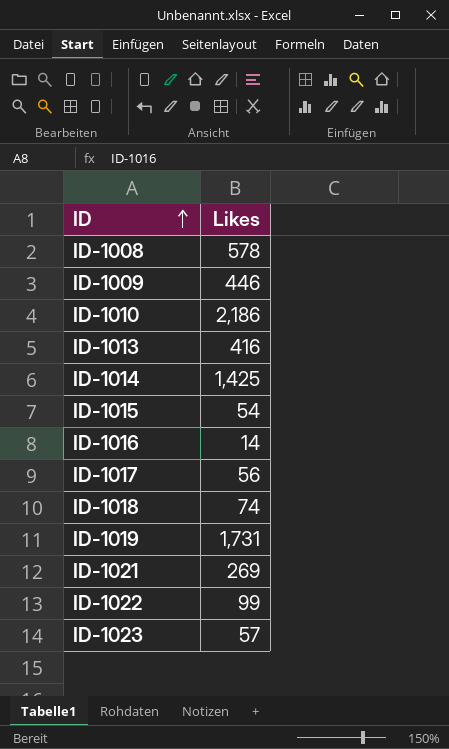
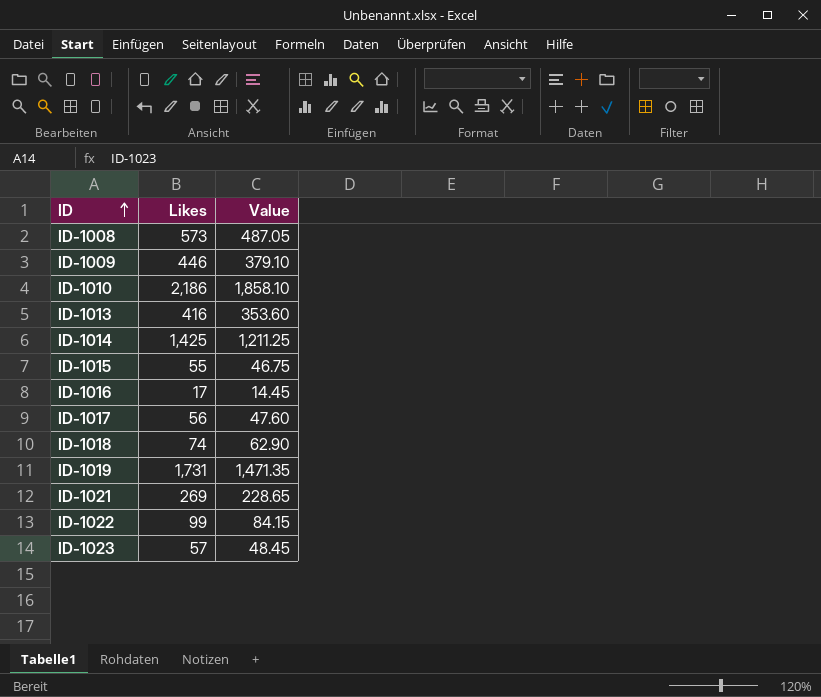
column Value | formula: none -> [Likes] * 0.85
ID-1008 | Likes: 578 -> 573
ID-1015 | Likes: 54 -> 55
ID-1016 | Likes: 14 -> 17

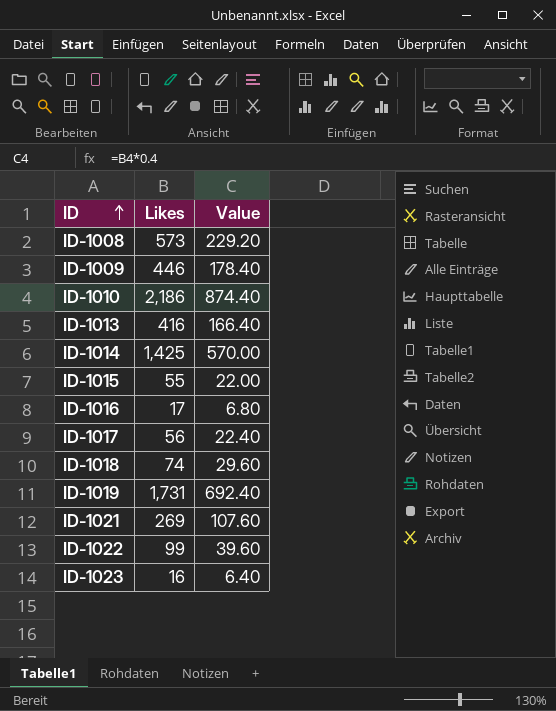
column Value | formula: [Likes] * 0.85 -> [Likes] * 0.4
ID-1023 | Likes: 57 -> 16

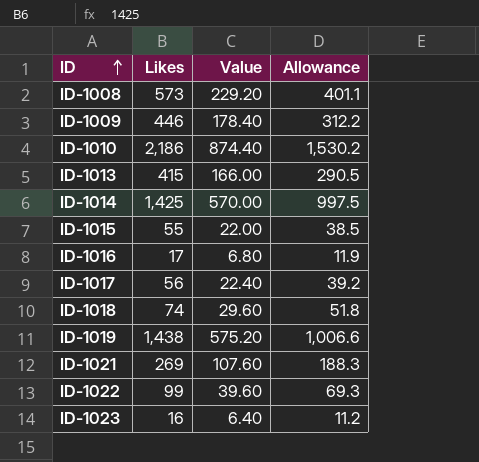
column Allowance | formula: none -> [Likes] * 0.7
ID-1013 | Likes: 416 -> 415
ID-1013 | Value: 166.40 -> 166.00
ID-1019 | Likes: 1,731 -> 1,438
ID-1019 | Value: 692.40 -> 575.20

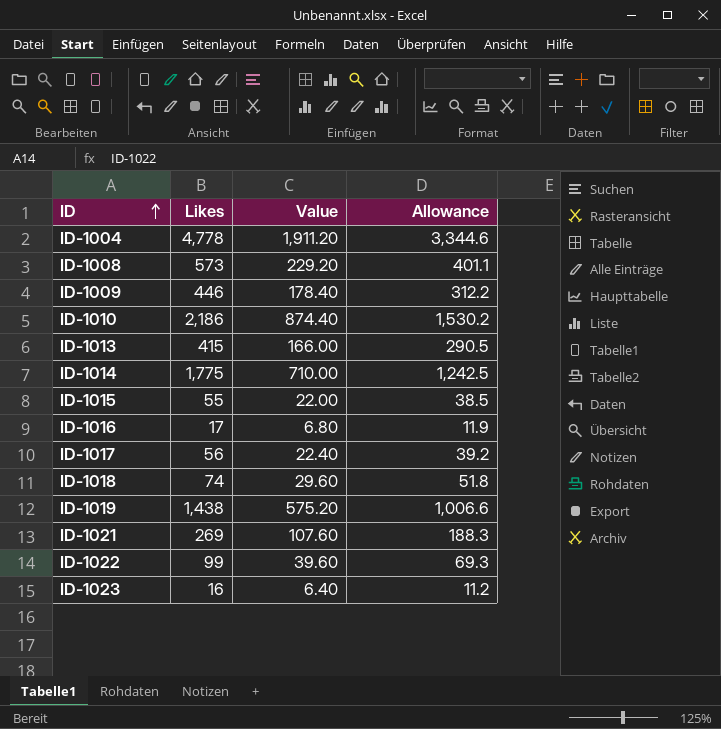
row ID-1004: none -> 4,778 | 1,911.20 | 3,344.6
ID-1014 | Likes: 1,425 -> 1,775
ID-1014 | Value: 570.00 -> 710.00
ID-1014 | Allowance: 997.5 -> 1,242.5

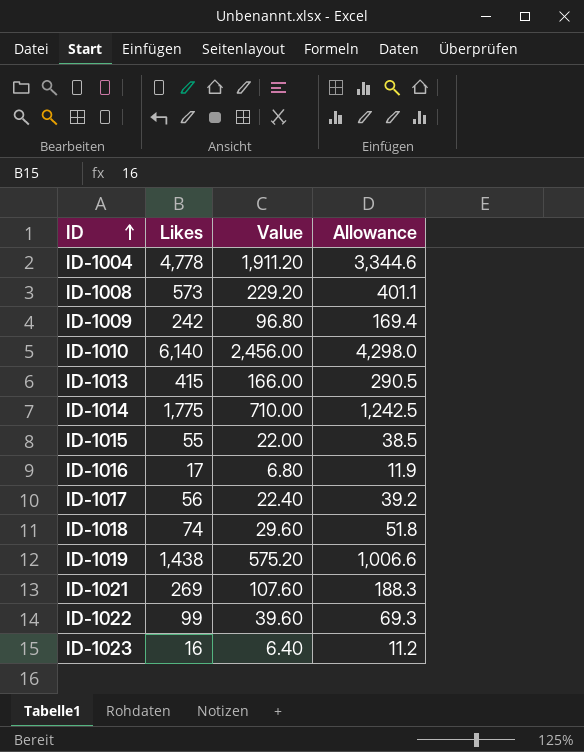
ID-1009 | Likes: 446 -> 242
ID-1009 | Value: 178.40 -> 96.80
ID-1009 | Allowance: 312.2 -> 169.4
ID-1010 | Likes: 2,186 -> 6,140
ID-1010 | Value: 874.40 -> 2,456.00
ID-1010 | Allowance: 1,530.2 -> 4,298.0

